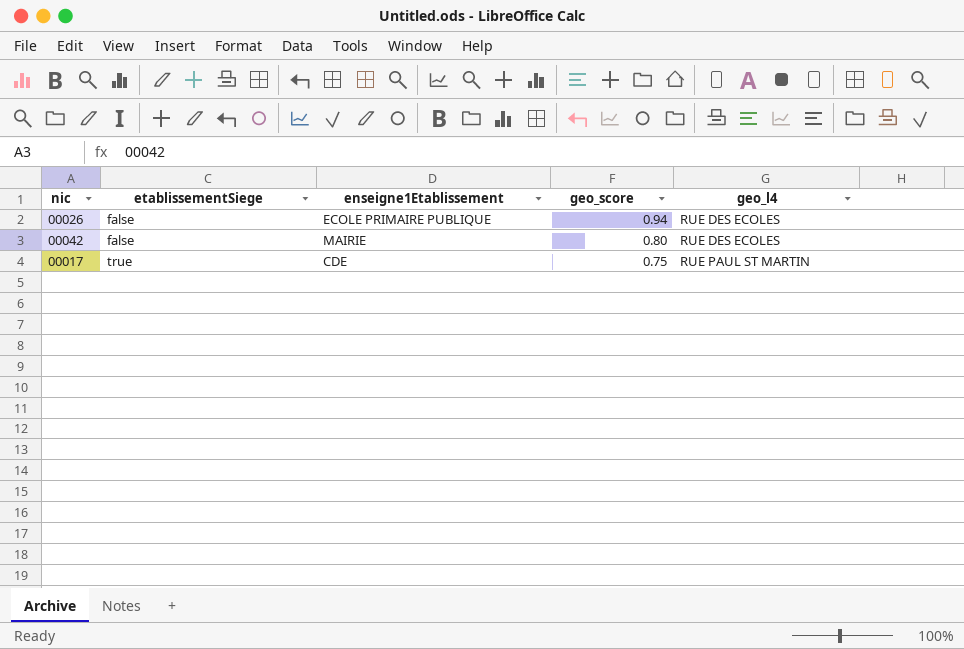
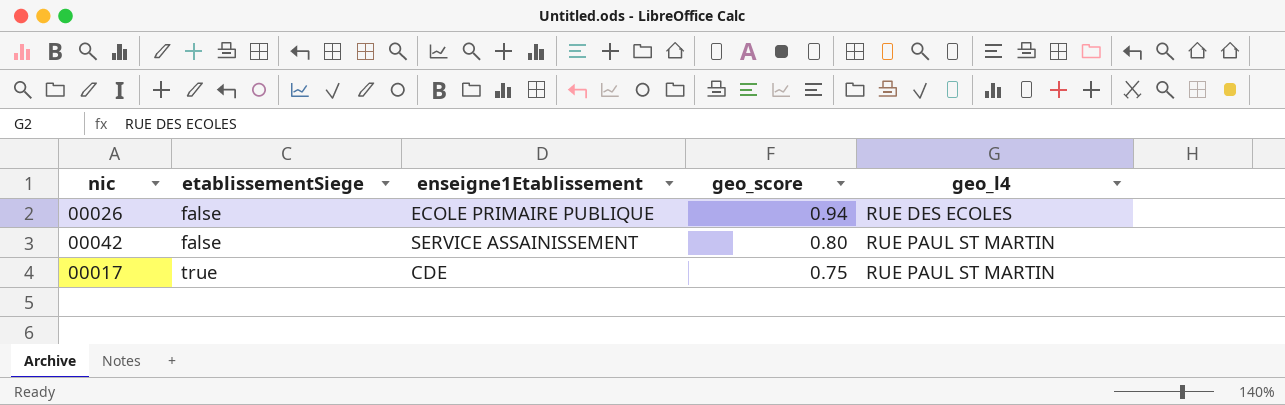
00042 | enseigne1Etablissement: MAIRIE -> SERVICE ASSAINISSEMENT
00042 | geo_l4: RUE DES ECOLES -> RUE PAUL ST MARTIN

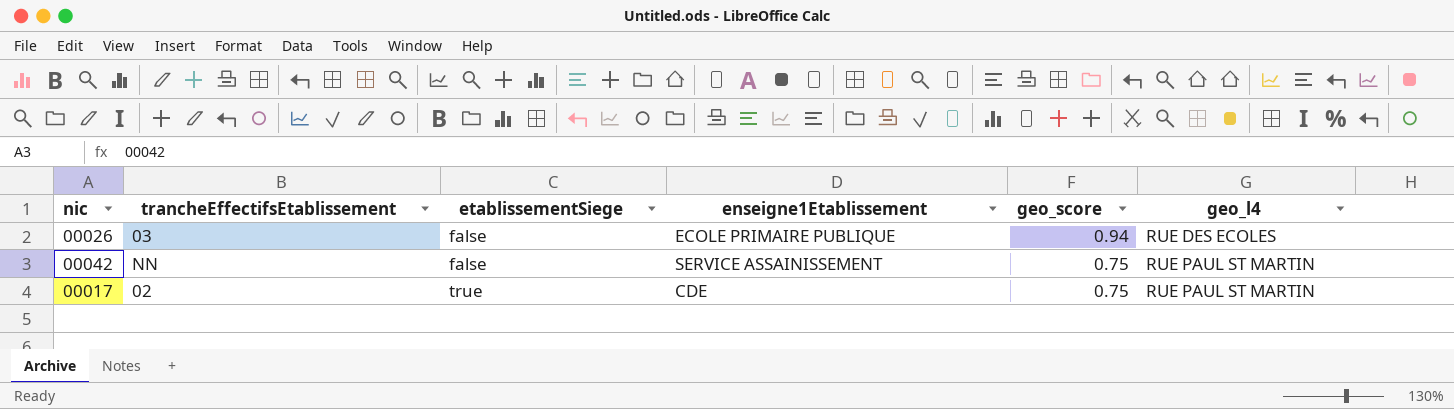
column trancheEffectifsEtablissement | position: none -> 2
00042 | geo_score: 0.80 -> 0.75

